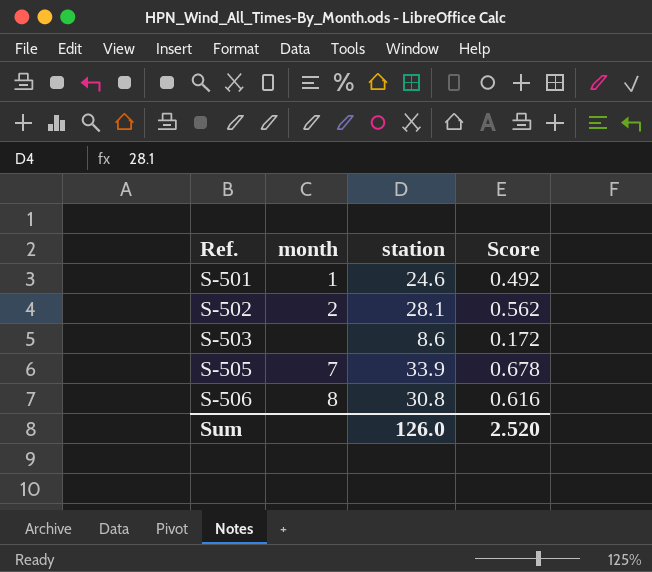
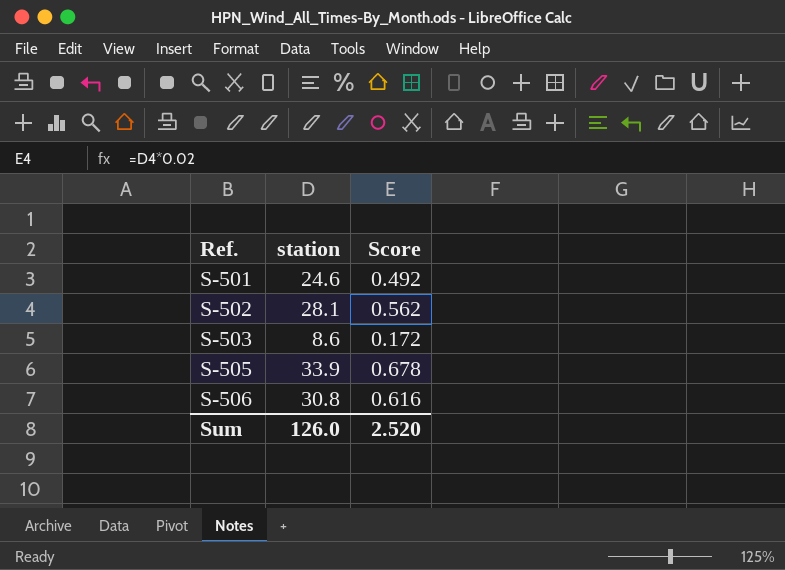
column month | position: 2 -> none

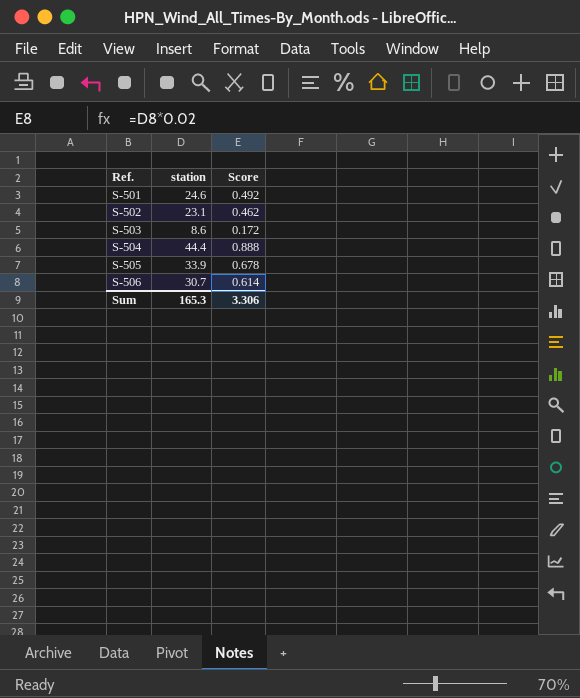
S-502 | station: 28.1 -> 23.1
S-502 | Score: 0.562 -> 0.462
row S-504: none -> 44.4 | 0.888
S-506 | station: 30.8 -> 30.7
S-506 | Score: 0.616 -> 0.614
Sum | station: 126.0 -> 165.3
Sum | Score: 2.520 -> 3.306

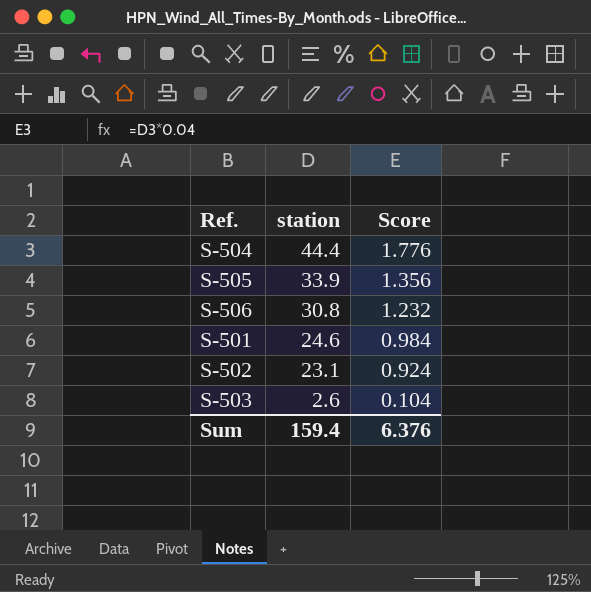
row order: Ref. ascending -> station descending
column Score | formula: [station] * 0.02 -> [station] * 0.04
S-506 | station: 30.7 -> 30.8
S-503 | station: 8.6 -> 2.6
Sum | station: 165.3 -> 159.4
Sum | Score: 3.306 -> 6.376

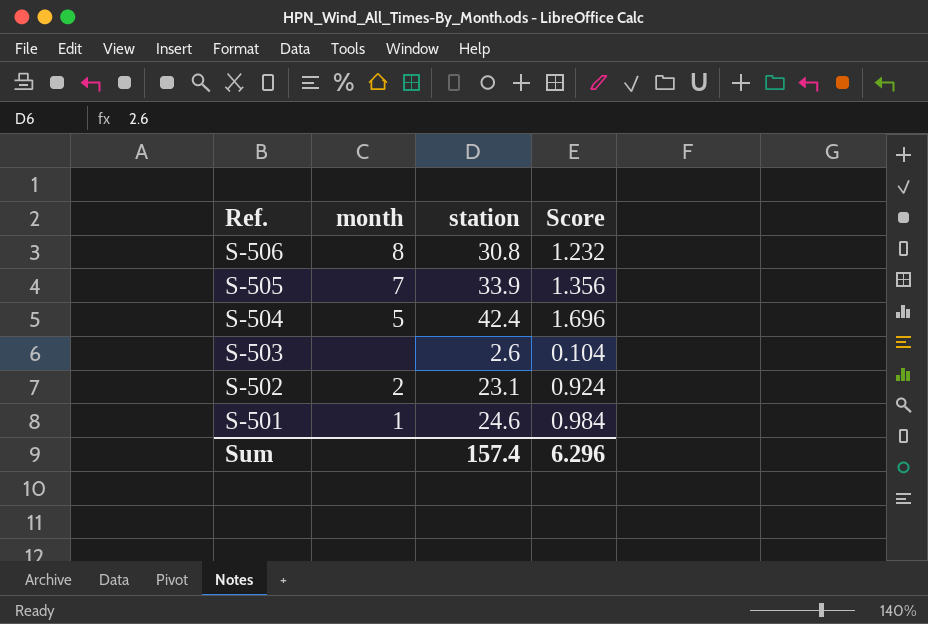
row order: station descending -> Ref. descending
column month | position: none -> 2
S-504 | station: 44.4 -> 42.4
S-504 | Score: 1.776 -> 1.696
Sum | station: 159.4 -> 157.4
Sum | Score: 6.376 -> 6.296

